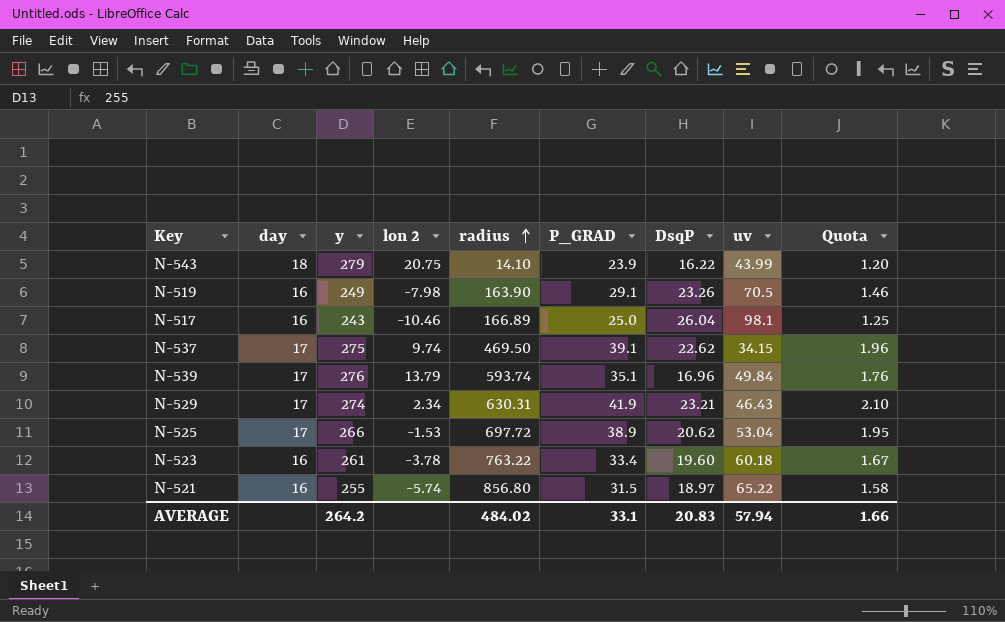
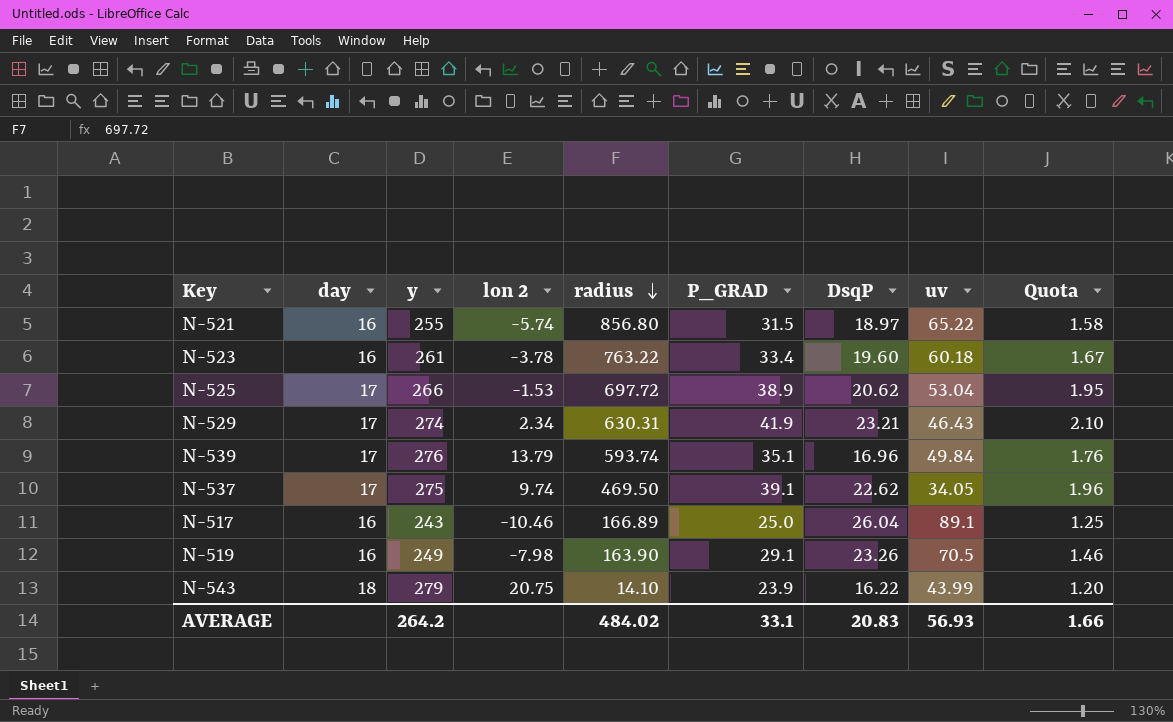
row order: radius ascending -> radius descending
N-537 | uv: 34.15 -> 34.05
N-517 | uv: 98.1 -> 89.1
AVERAGE | uv: 57.94 -> 56.93

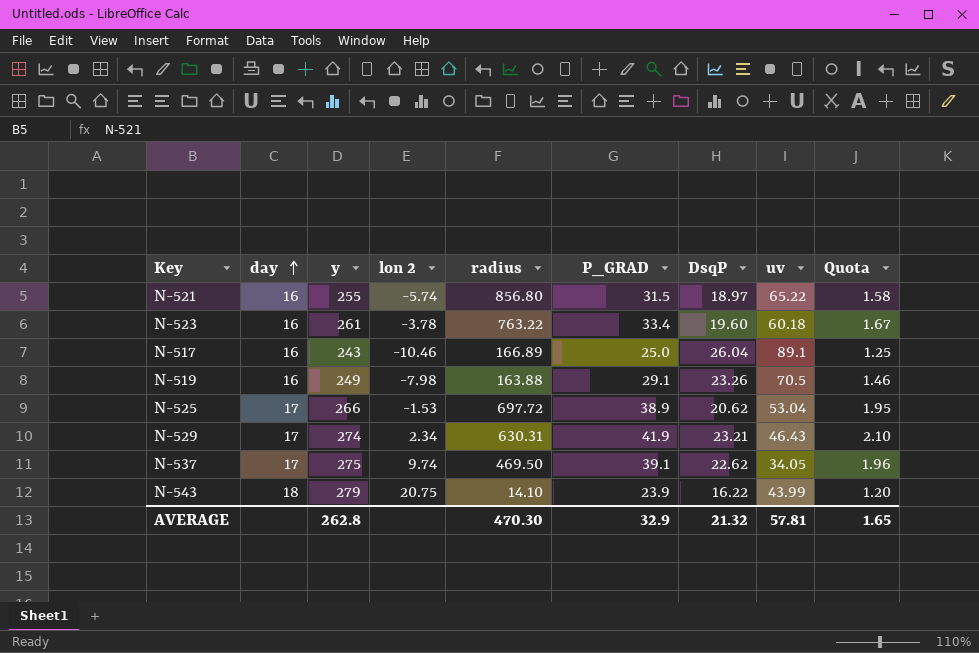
row order: radius descending -> day ascending
row N-539: 17 | 276 | 13.79 | 593.74 | 35.1 | 16.96 | 49.84 | 1.76 -> none
N-519 | radius: 163.90 -> 163.88
AVERAGE | y: 264.2 -> 262.8
AVERAGE | radius: 484.02 -> 470.30
AVERAGE | P_GRAD: 33.1 -> 32.9
AVERAGE | DsqP: 20.83 -> 21.32
AVERAGE | uv: 56.93 -> 57.81
AVERAGE | Quota: 1.66 -> 1.65

